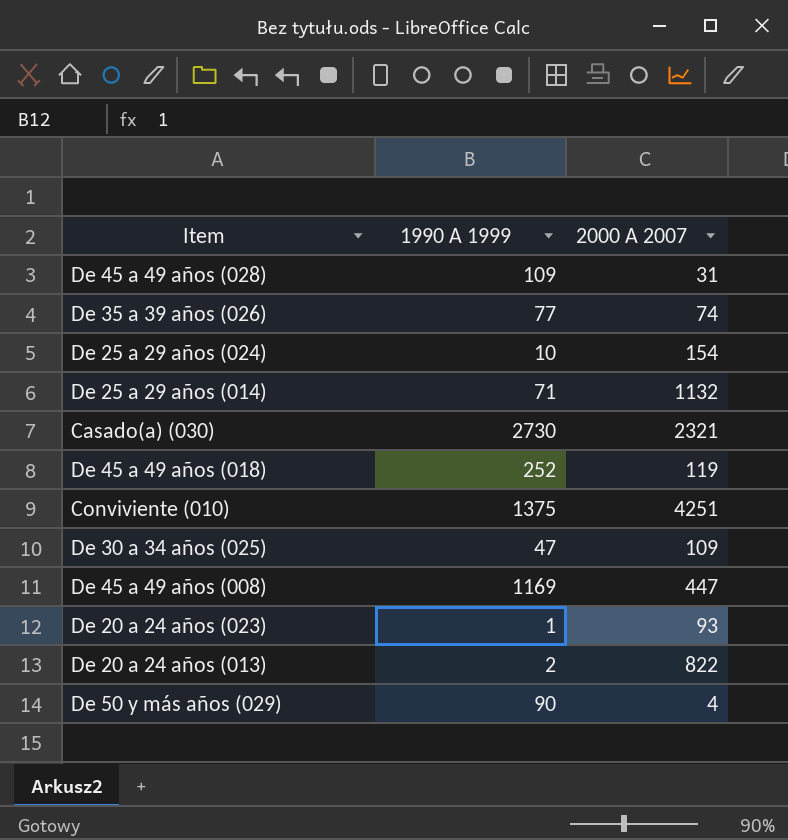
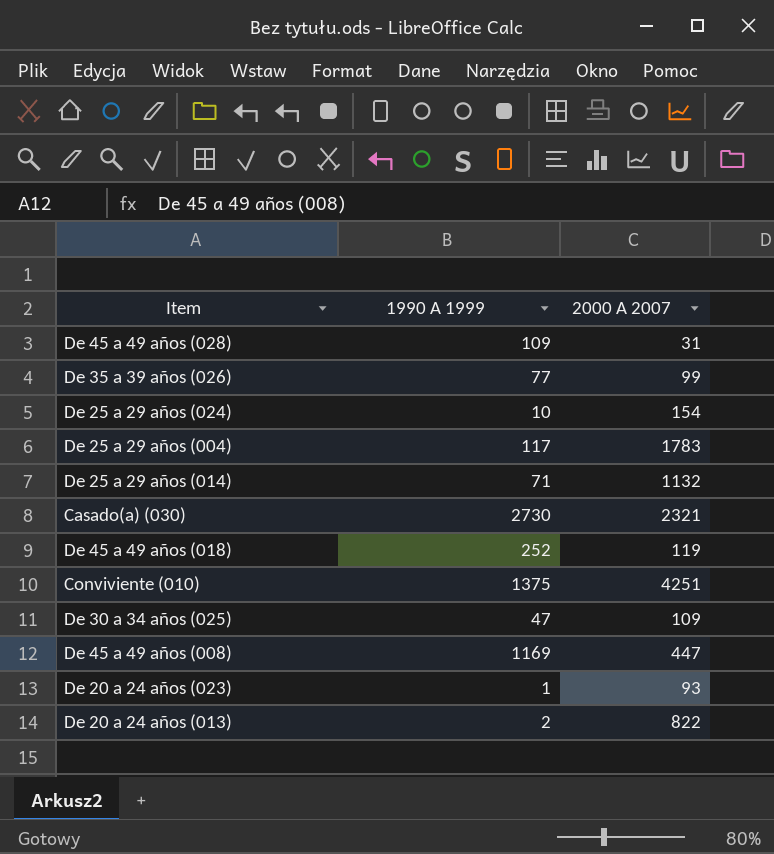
row De 50 y más años (029): 90 | 4 -> none
De 35 a 39 años (026) | 2000 A 2007: 74 -> 99
row De 25 a 29 años (004): none -> 117 | 1783

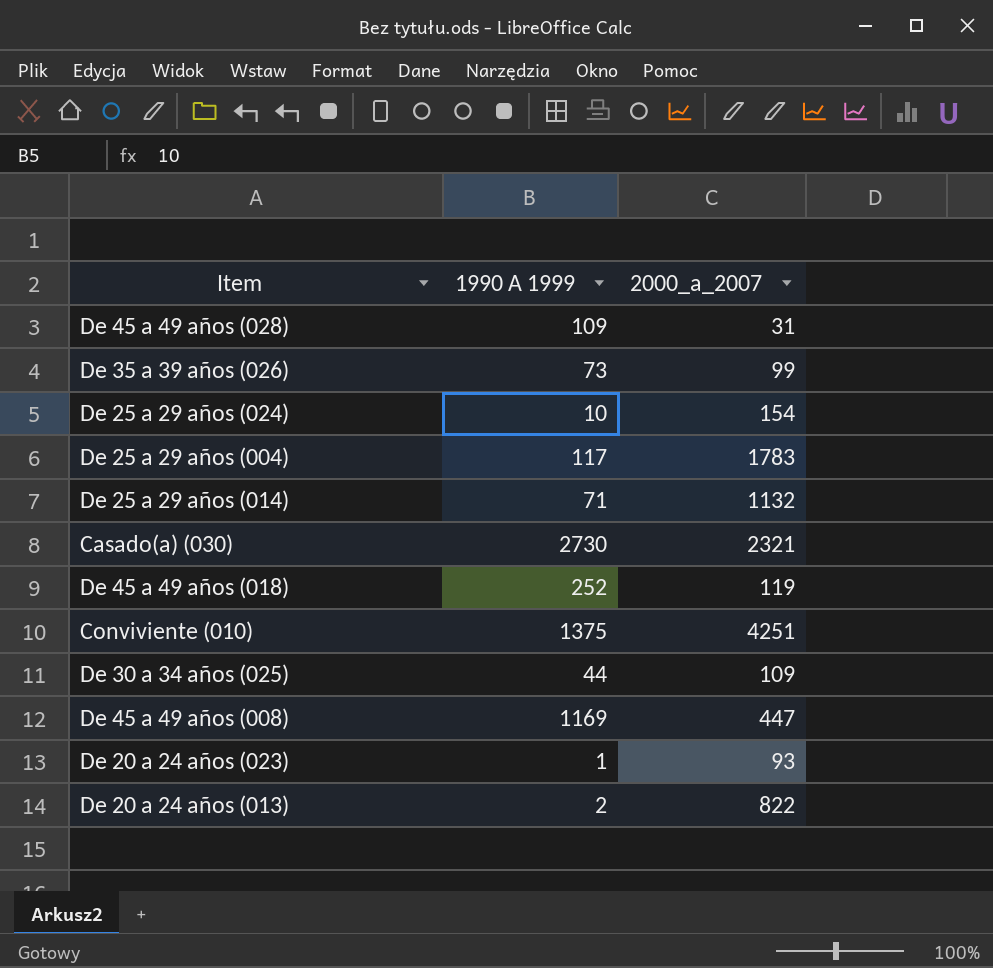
column name: 2000 A 2007 -> 2000_a_2007
De 35 a 39 años (026) | 1990 A 1999: 77 -> 73
De 30 a 34 años (025) | 1990 A 1999: 47 -> 44

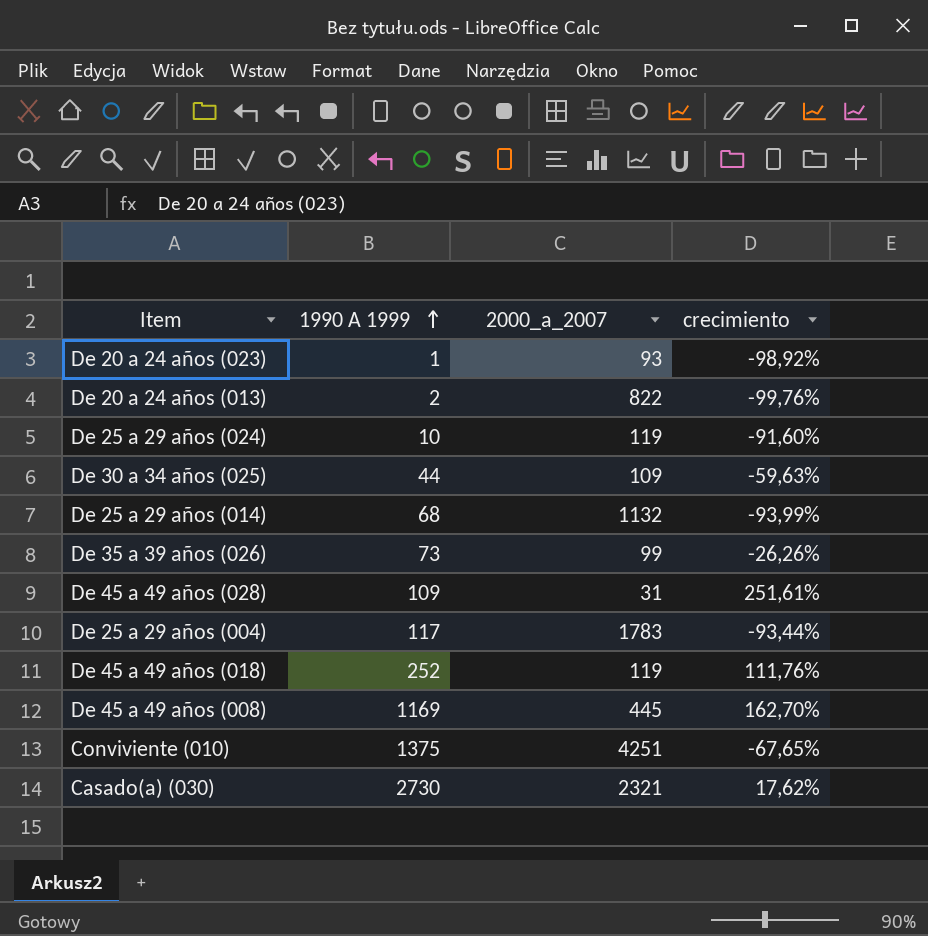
row order: none -> 1990 A 1999 ascending
column crecimiento | formula: none -> ([1990 A 1999] - [2000_a_2007]) / [2000_a_2007]
De 25 a 29 años (024) | 2000_a_2007: 154 -> 119
De 25 a 29 años (014) | 1990 A 1999: 71 -> 68
De 45 a 49 años (008) | 2000_a_2007: 447 -> 445

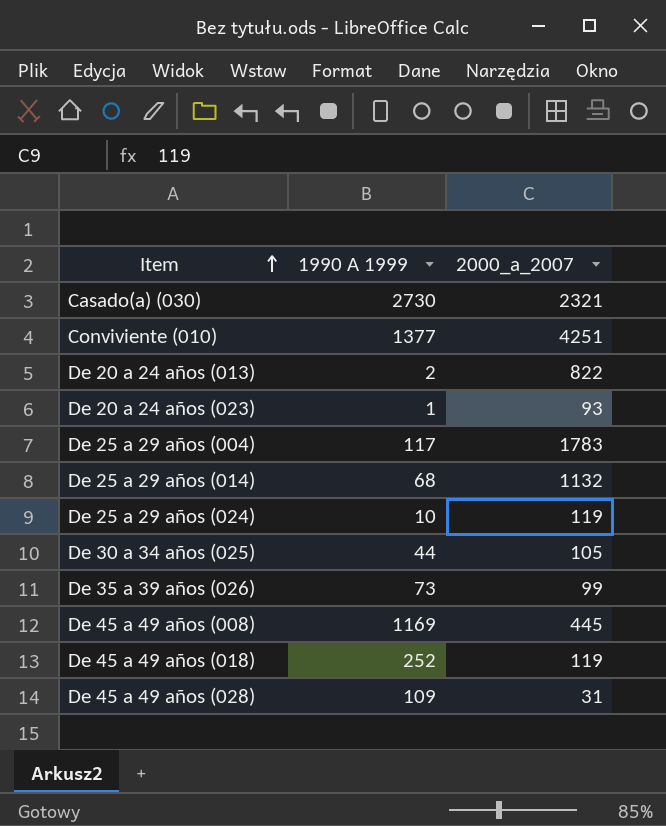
row order: 1990 A 1999 ascending -> Item ascending
column crecimiento | formula: ([1990 A 1999] - [2000_a_2007]) / [2000_a_2007] -> none
Conviviente (010) | 1990 A 1999: 1375 -> 1377
De 30 a 34 años (025) | 2000_a_2007: 109 -> 105

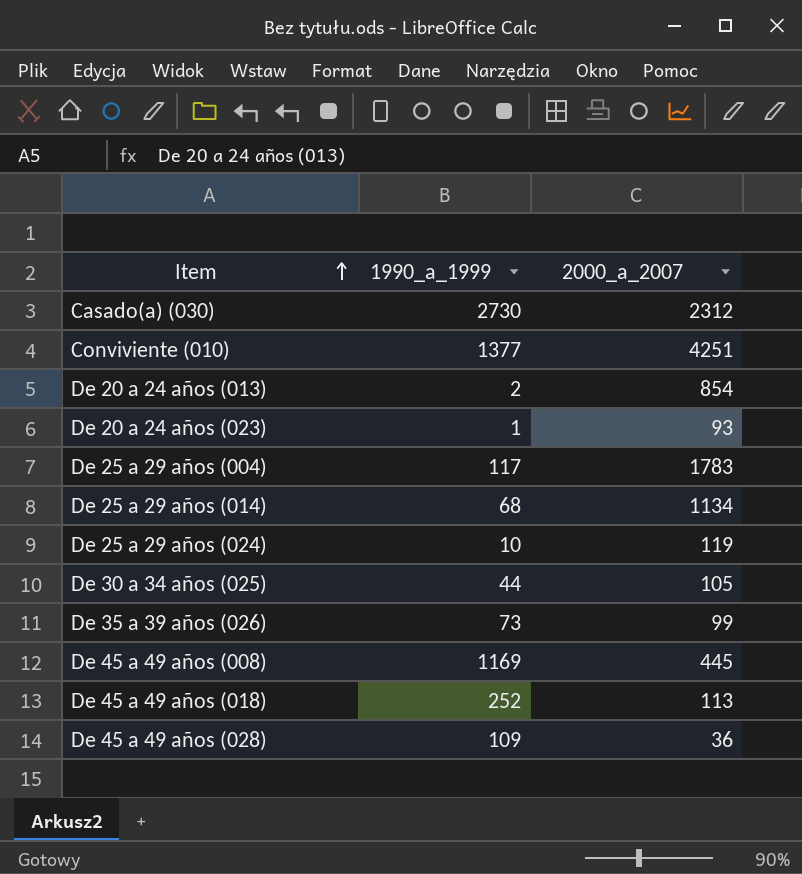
column name: 1990 A 1999 -> 1990_a_1999
Casado(a) (030) | 2000_a_2007: 2321 -> 2312
De 20 a 24 años (013) | 2000_a_2007: 822 -> 854
De 25 a 29 años (014) | 2000_a_2007: 1132 -> 1134
De 45 a 49 años (018) | 2000_a_2007: 119 -> 113
De 45 a 49 años (028) | 2000_a_2007: 31 -> 36

